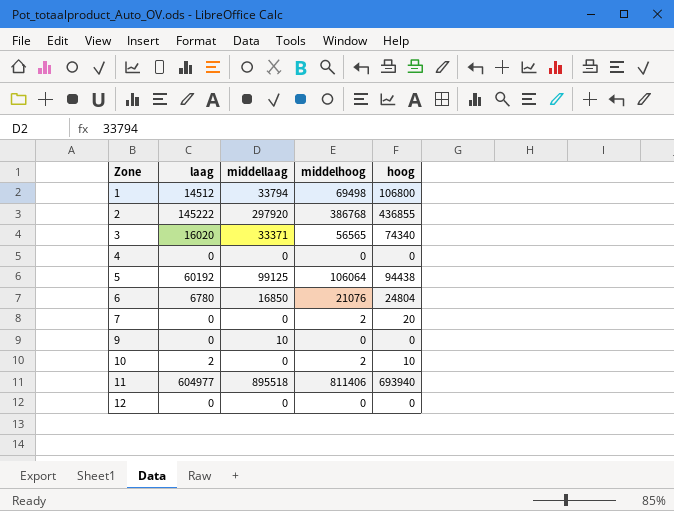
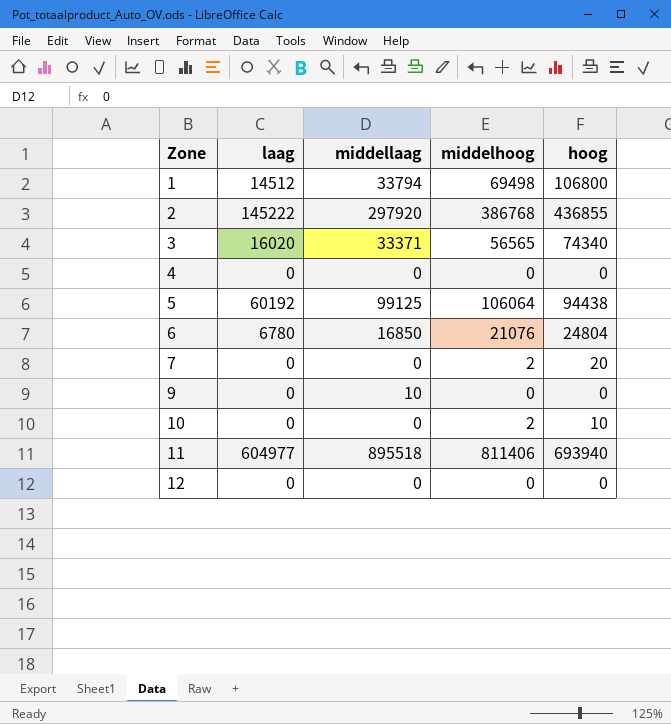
10 | laag: 2 -> 0

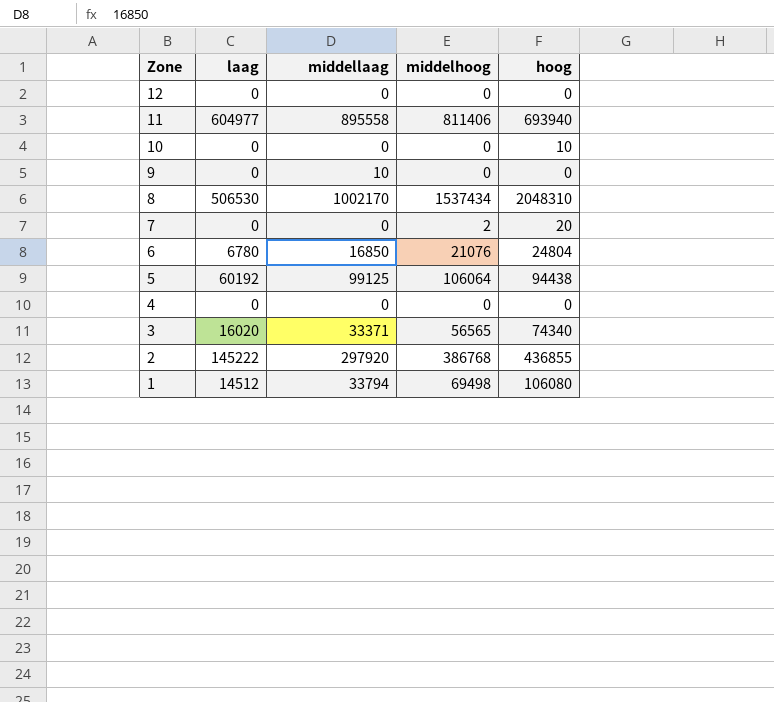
row order: Zone ascending -> Zone descending
11 | middellaag: 895518 -> 895558
10 | middelhoog: 2 -> 0
row 8: none -> 506530 | 1002170 | 1537434 | 2048310
1 | hoog: 106800 -> 106080

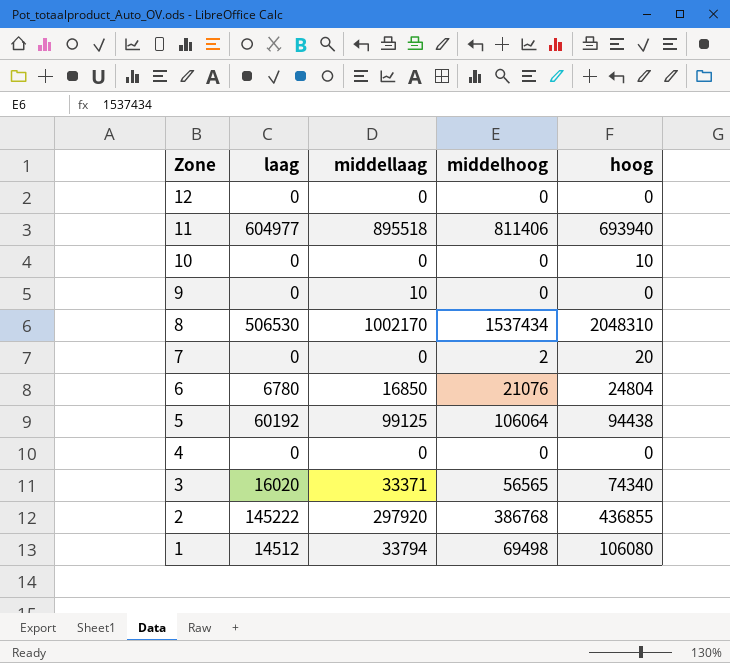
11 | middellaag: 895558 -> 895518

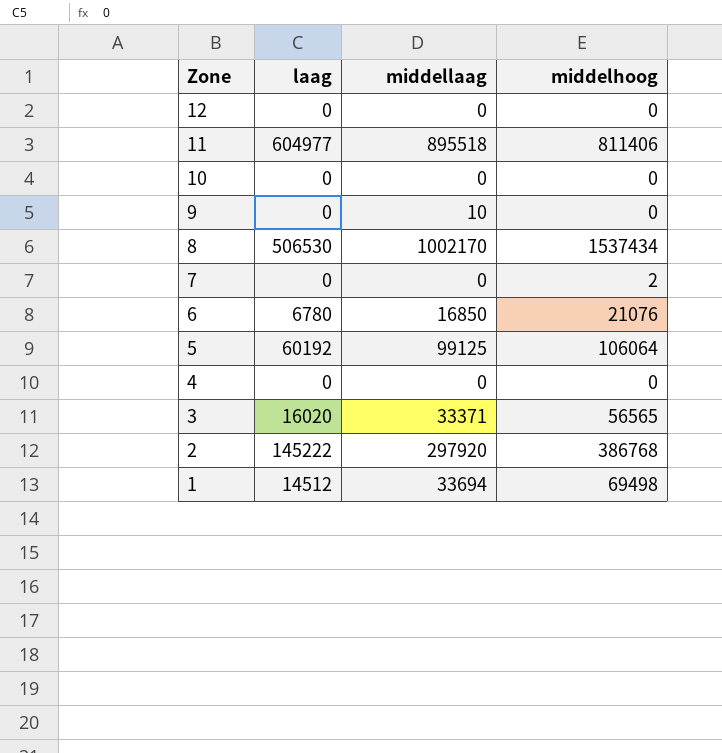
column hoog | position: 5 -> none
1 | middellaag: 33794 -> 33694

